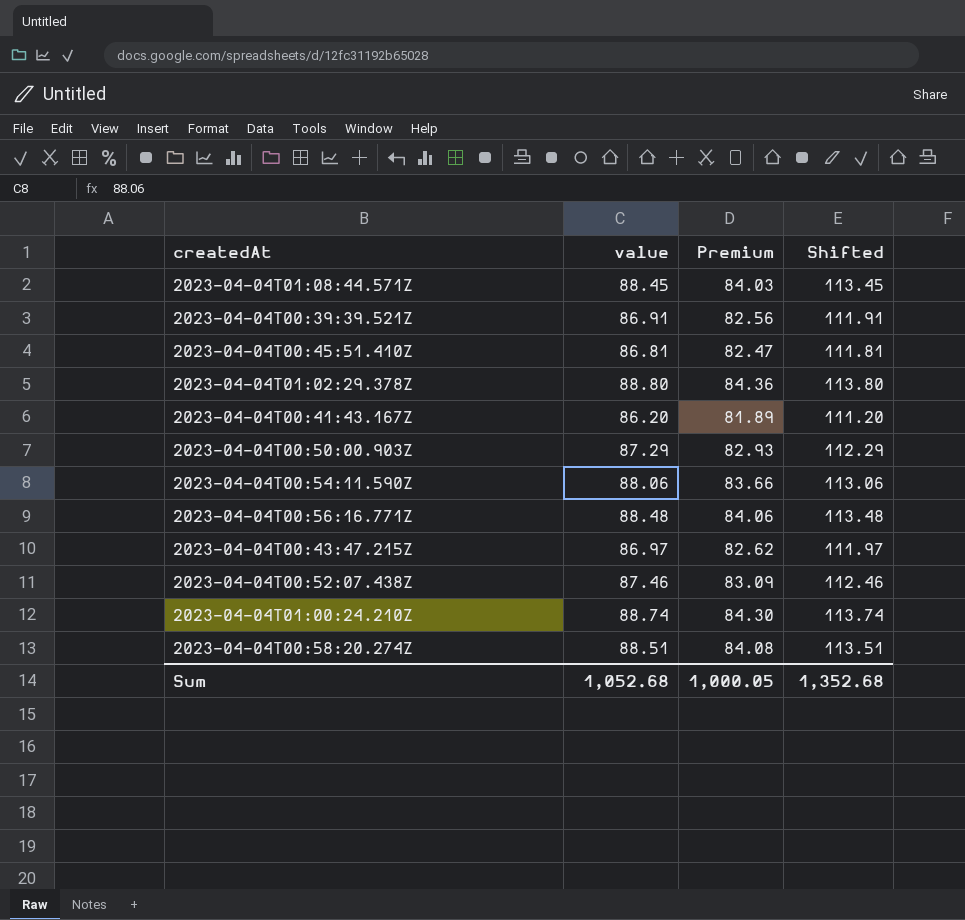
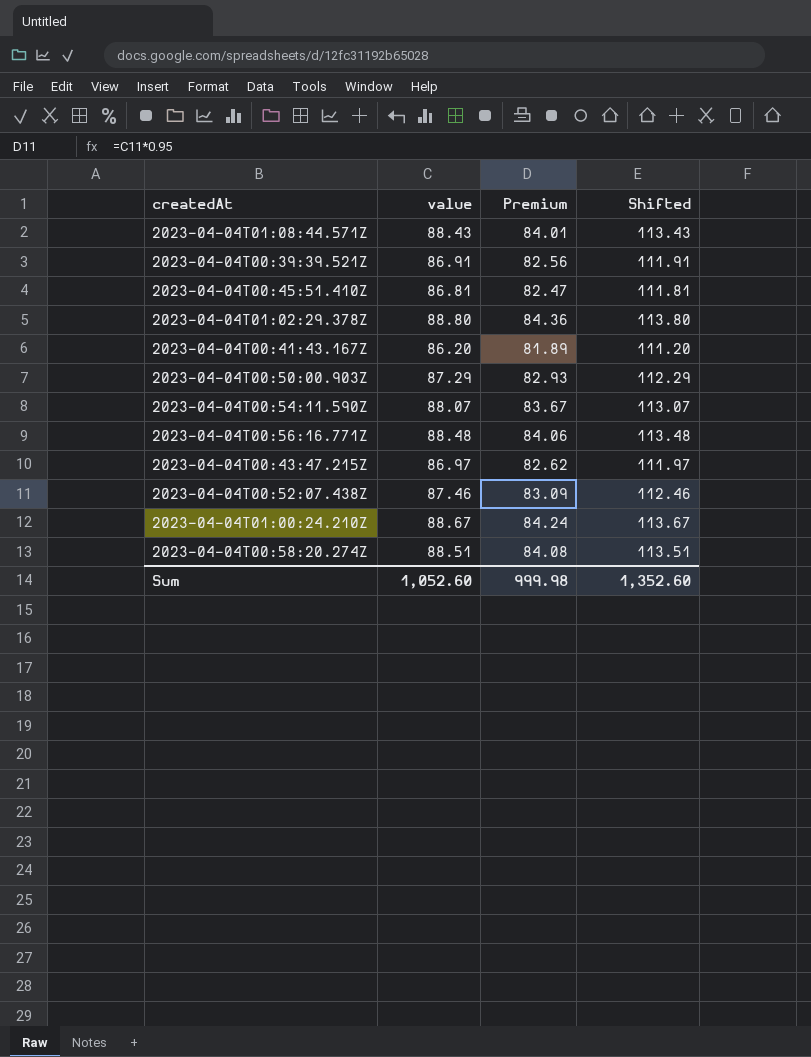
2023-04-04T01:08:44.571Z | value: 88.45 -> 88.43
2023-04-04T01:08:44.571Z | Premium: 84.03 -> 84.01
2023-04-04T01:08:44.571Z | Shifted: 113.45 -> 113.43
2023-04-04T00:54:11.590Z | value: 88.06 -> 88.07
2023-04-04T00:54:11.590Z | Premium: 83.66 -> 83.67
2023-04-04T00:54:11.590Z | Shifted: 113.06 -> 113.07
2023-04-04T01:00:24.210Z | value: 88.74 -> 88.67
2023-04-04T01:00:24.210Z | Premium: 84.30 -> 84.24
2023-04-04T01:00:24.210Z | Shifted: 113.74 -> 113.67
Sum | value: 1,052.68 -> 1,052.60
Sum | Premium: 1,000.05 -> 999.98
Sum | Shifted: 1,352.68 -> 1,352.60

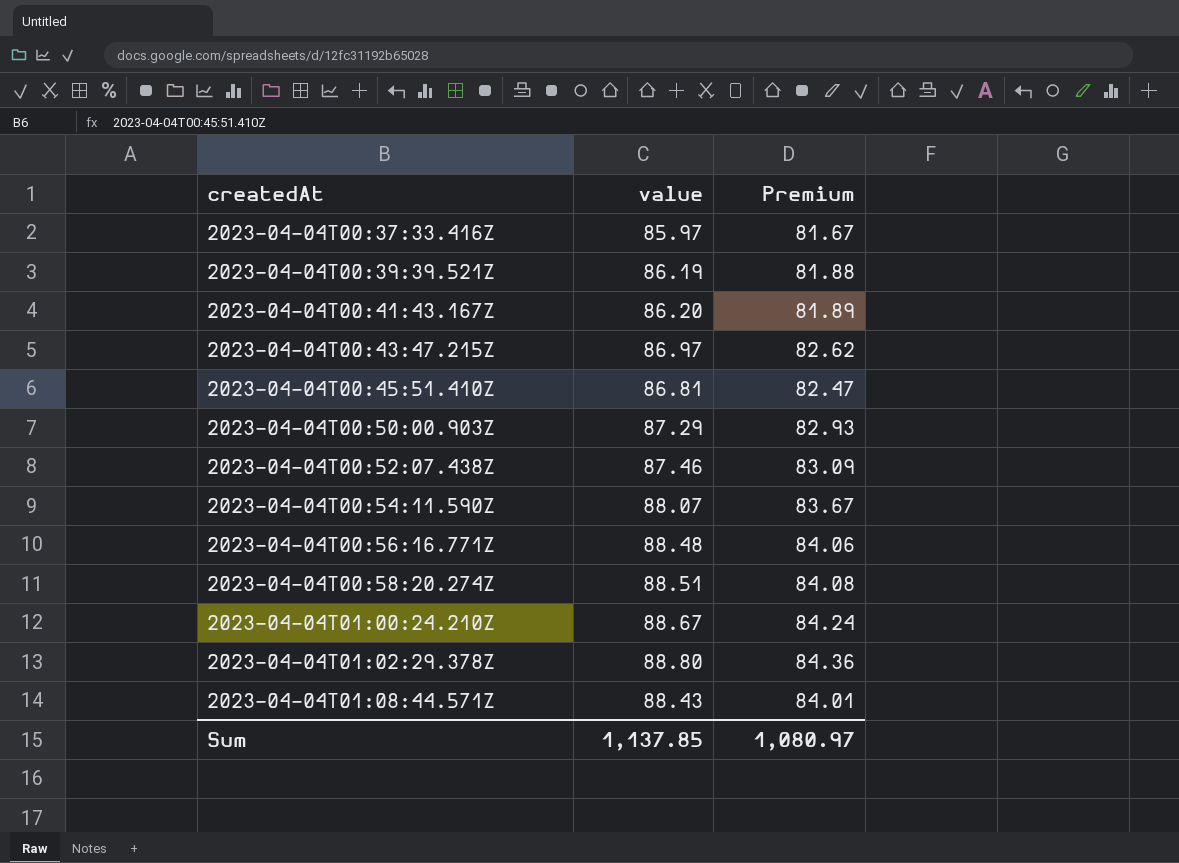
row order: none -> createdAt ascending
column Shifted | formula: [value] + 25 -> none
row 2023-04-04T00:37:33.416Z: none -> 85.97 | 81.67
2023-04-04T00:39:39.521Z | value: 86.91 -> 86.19
2023-04-04T00:39:39.521Z | Premium: 82.56 -> 81.88
Sum | value: 1,052.60 -> 1,137.85
Sum | Premium: 999.98 -> 1,080.97

